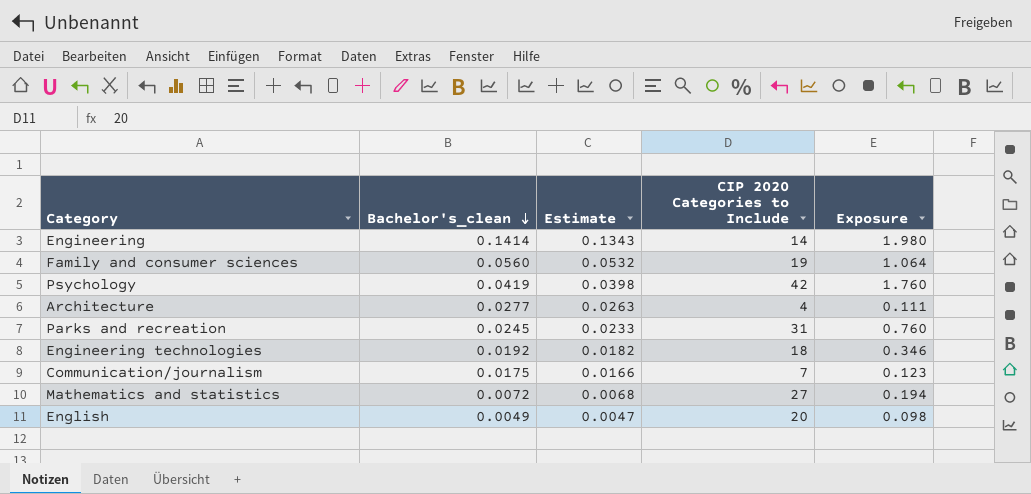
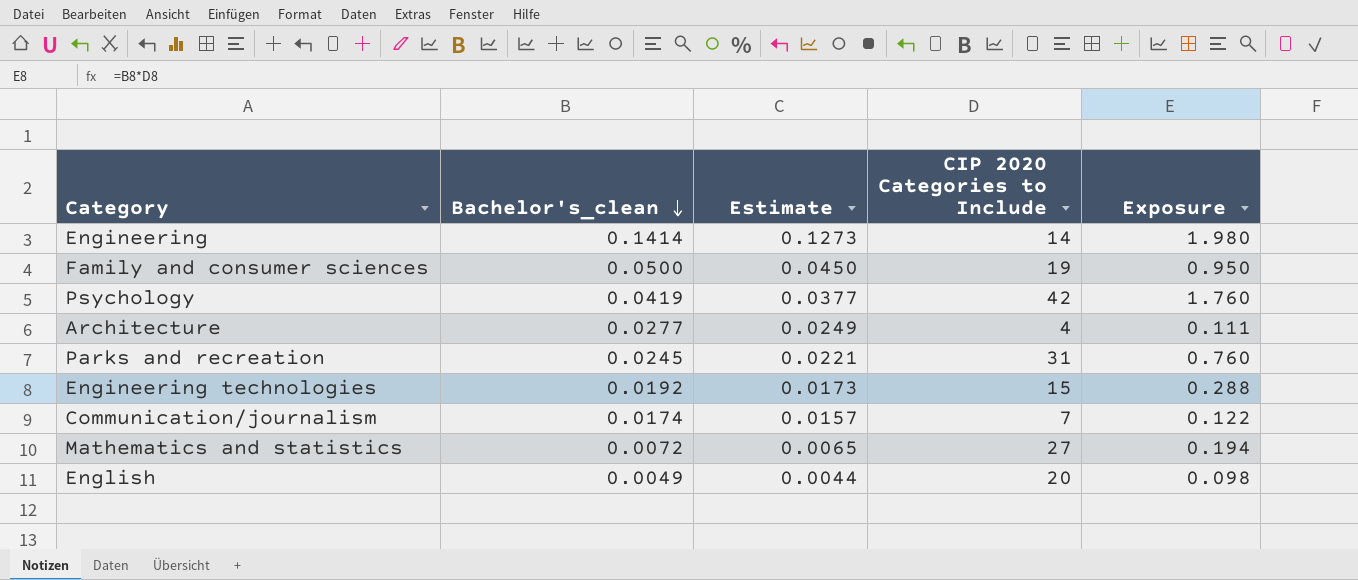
column Estimate | formula: [Bachelor's_clean] * 0.95 -> [Bachelor's_clean] * 0.9
Family and consumer sciences | Bachelor's_clean: 0.0560 -> 0.0500
Family and consumer sciences | Exposure: 1.064 -> 0.950
Engineering technologies | CIP 2020 Categories to Include: 18 -> 15
Engineering technologies | Exposure: 0.346 -> 0.288
Communication/journalism | Bachelor's_clean: 0.0175 -> 0.0174
Communication/journalism | Exposure: 0.123 -> 0.122

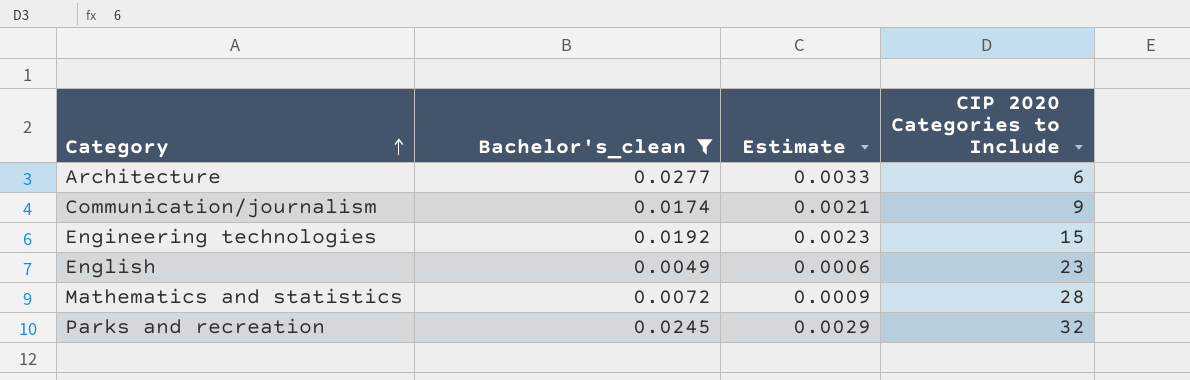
filter: none -> Bachelor's_clean <= 0.0277
row order: Bachelor's_clean descending -> Category ascending
column Exposure | formula: [Bachelor's_clean] * [CIP 2020 Categories to Include] -> none
column Estimate | formula: [Bachelor's_clean] * 0.9 -> [Bachelor's_clean] * 0.12
Architecture | CIP 2020 Categories to Include: 4 -> 6
Communication/journalism | CIP 2020 Categories to Include: 7 -> 9
English | CIP 2020 Categories to Include: 20 -> 23
Mathematics and statistics | CIP 2020 Categories to Include: 27 -> 28
Parks and recreation | CIP 2020 Categories to Include: 31 -> 32

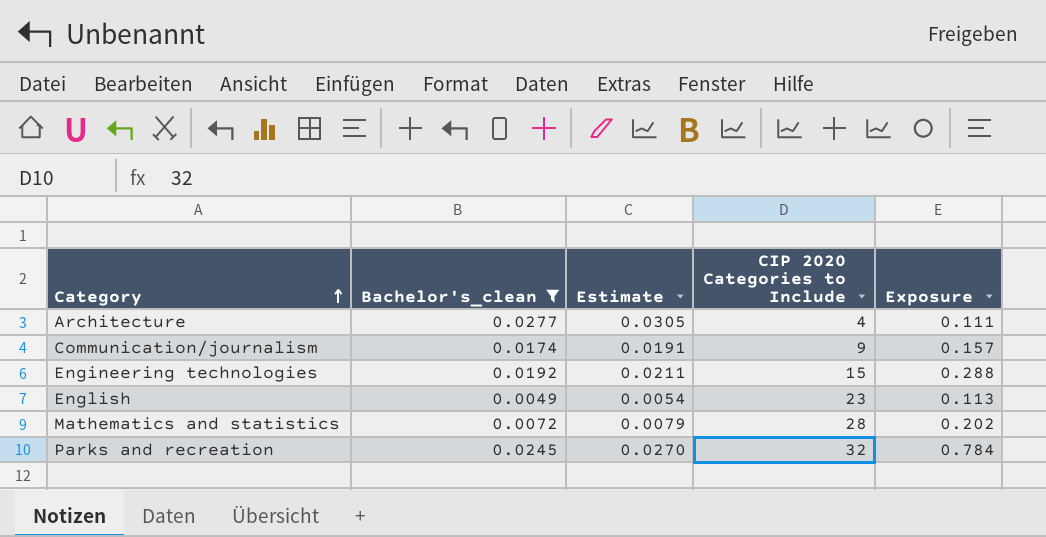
column Estimate | formula: [Bachelor's_clean] * 0.12 -> [Bachelor's_clean] * 1.1
column Exposure | formula: none -> [Bachelor's_clean] * [CIP 2020 Categories to Include]
Architecture | CIP 2020 Categories to Include: 6 -> 4

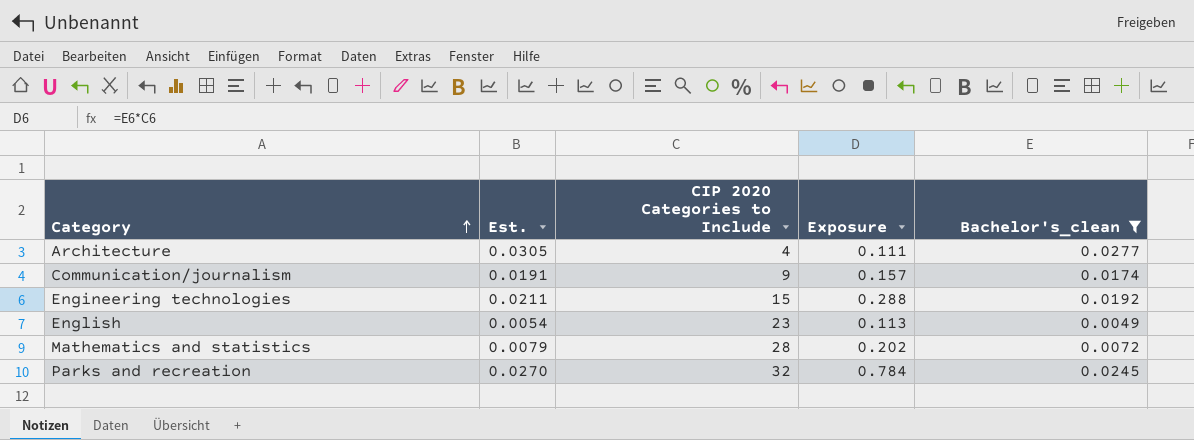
column name: Estimate -> Est.
column Bachelor's_clean | position: 2 -> 5

